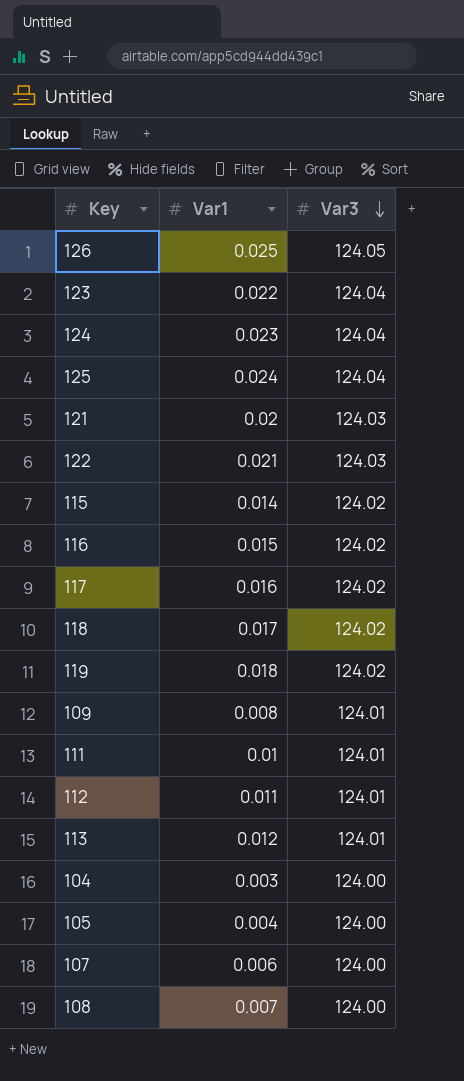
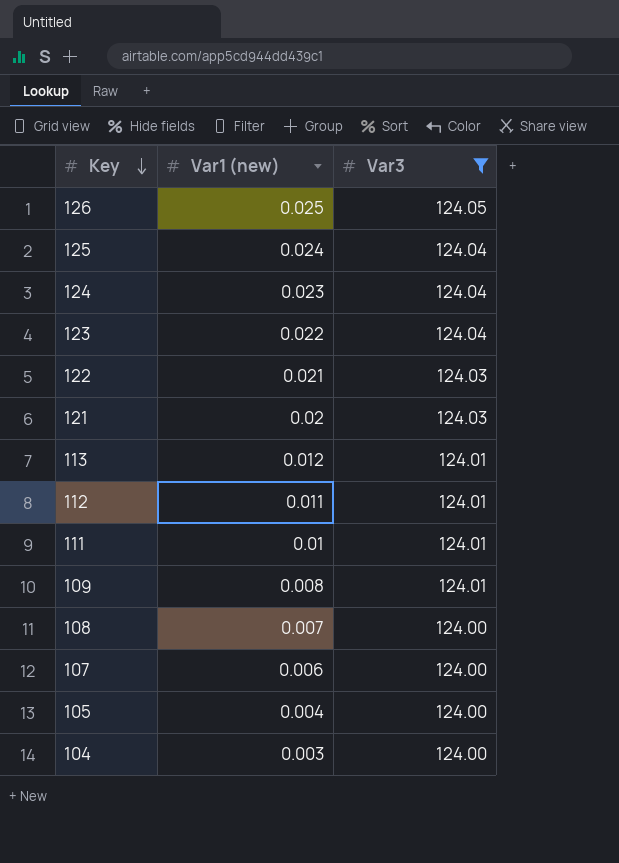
filter: none -> Var3 != 124.02
row order: Var3 descending -> Key descending
column name: Var1 -> Var1 (new)

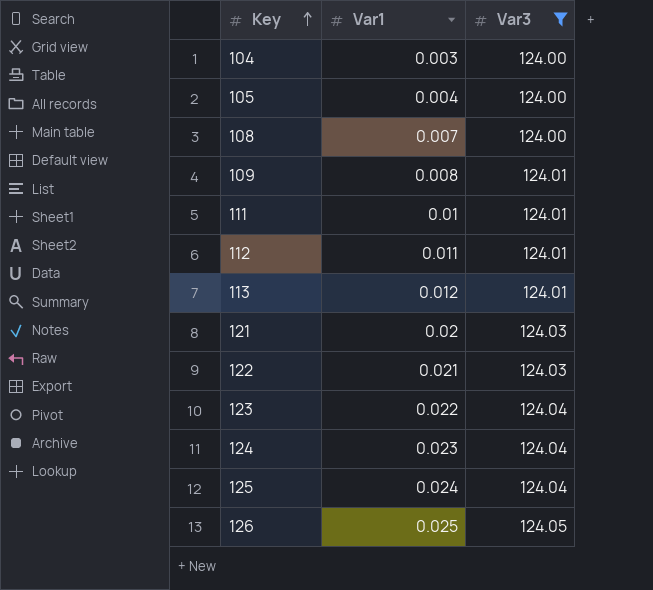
row order: Key descending -> Key ascending
column name: Var1 (new) -> Var1
row 107: 0.006 | 124.00 -> none

